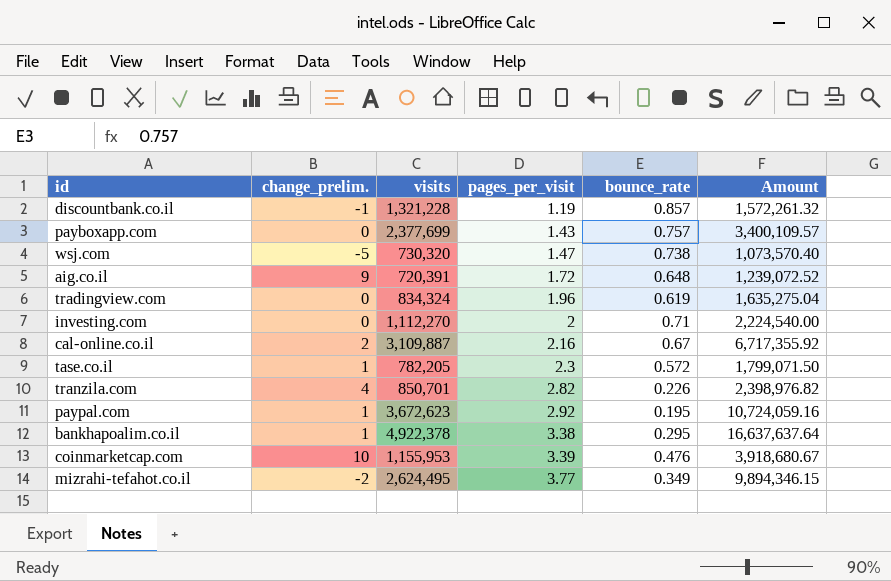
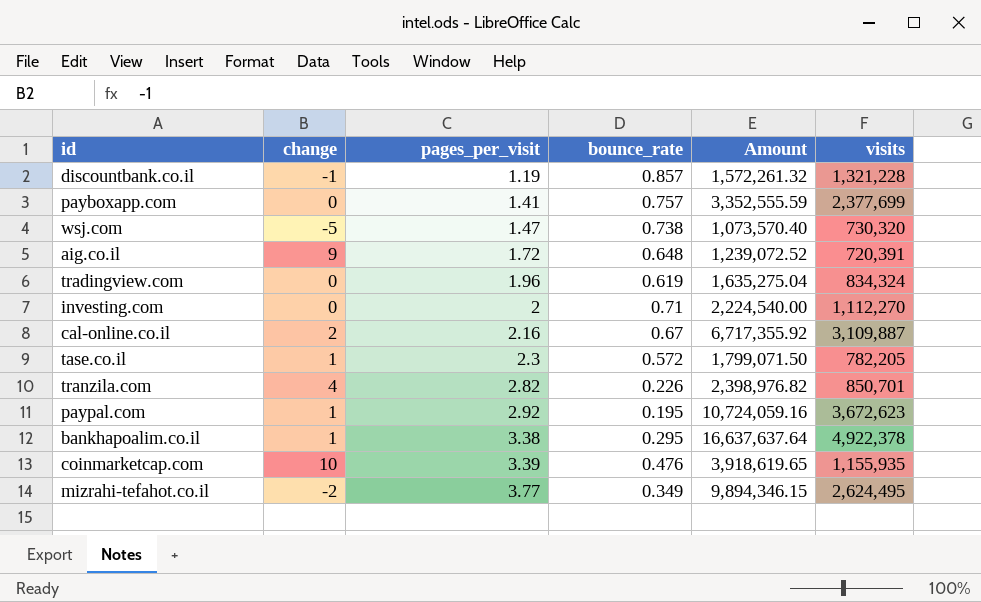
column name: change_prelim. -> change
column visits | position: 3 -> 6
payboxapp.com | pages_per_visit: 1.43 -> 1.41
payboxapp.com | Amount: 3,400,109.57 -> 3,352,555.59
coinmarketcap.com | Amount: 3,918,680.67 -> 3,918,619.65
coinmarketcap.com | visits: 1,155,953 -> 1,155,935

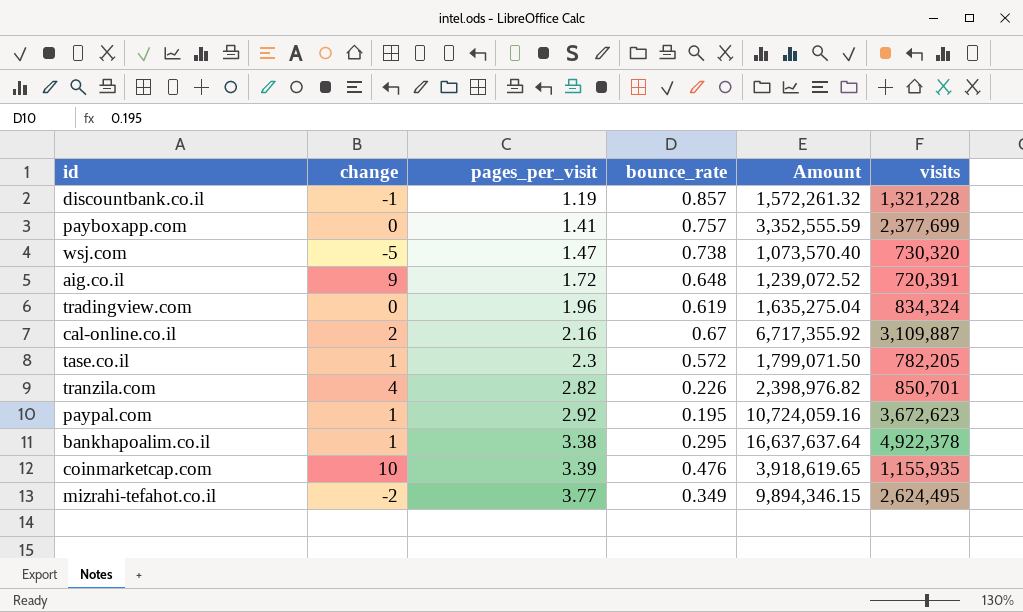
row investing.com: 0 | 2 | 0.71 | 2,224,540.00 | 1,112,270 -> none

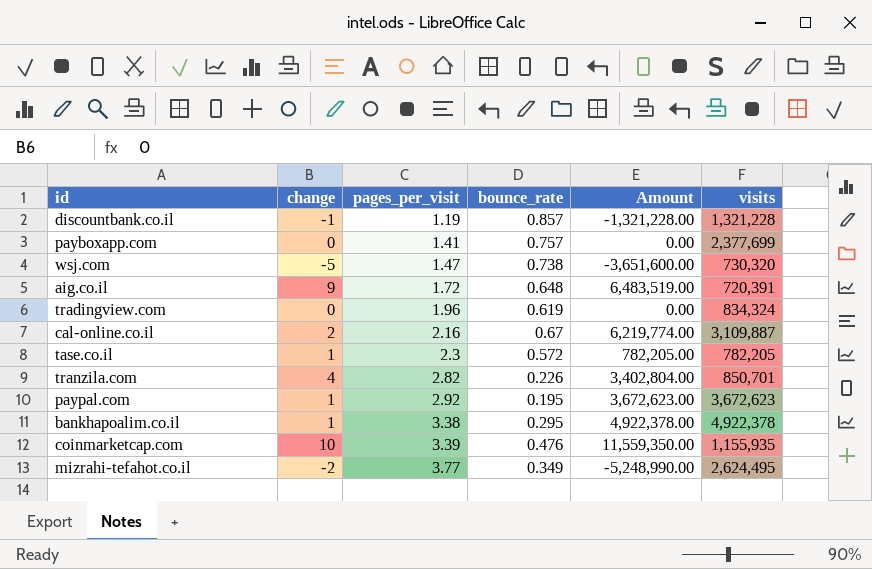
column Amount | formula: [pages_per_visit] * [visits] -> [change] * [visits]

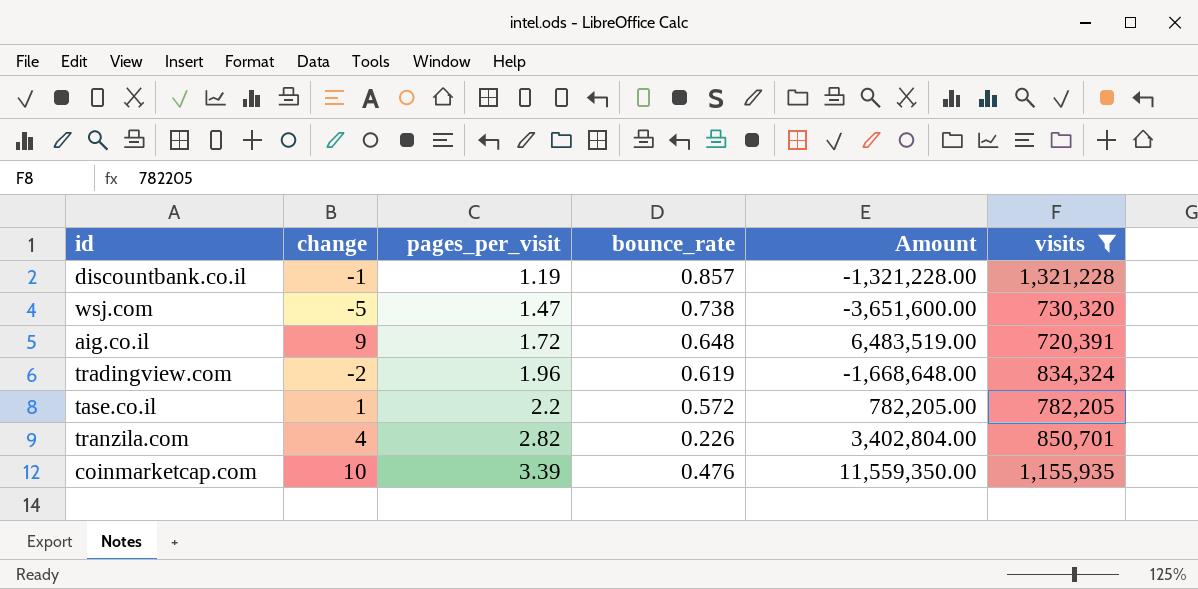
filter: none -> visits <= 1,321,228
tradingview.com | change: 0 -> -2
tradingview.com | Amount: 0.00 -> -1,668,648.00
tase.co.il | pages_per_visit: 2.3 -> 2.2

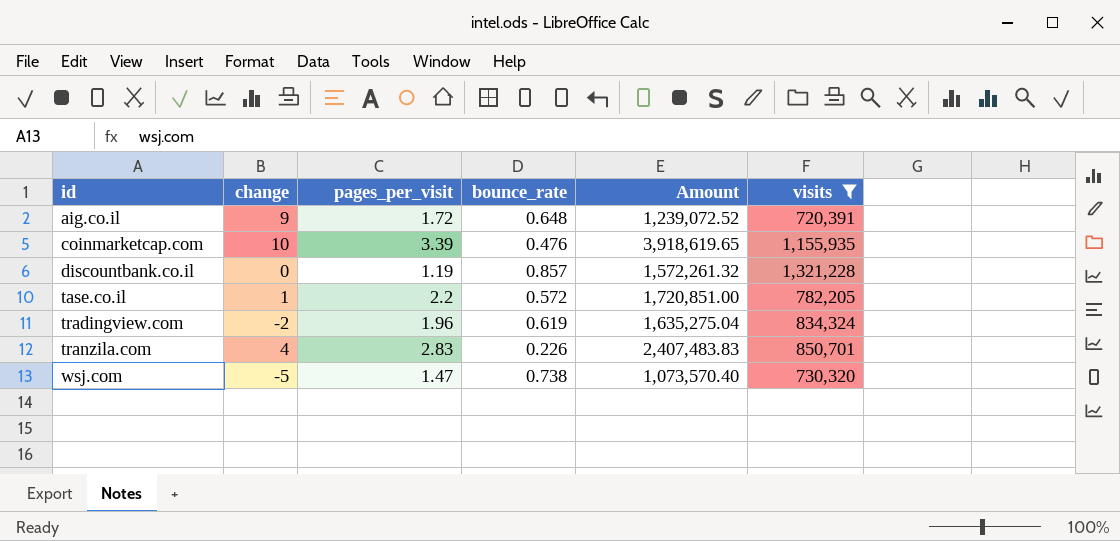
row order: pages_per_visit ascending -> id ascending
column Amount | formula: [change] * [visits] -> [pages_per_visit] * [visits]
discountbank.co.il | change: -1 -> 0
tranzila.com | pages_per_visit: 2.82 -> 2.83

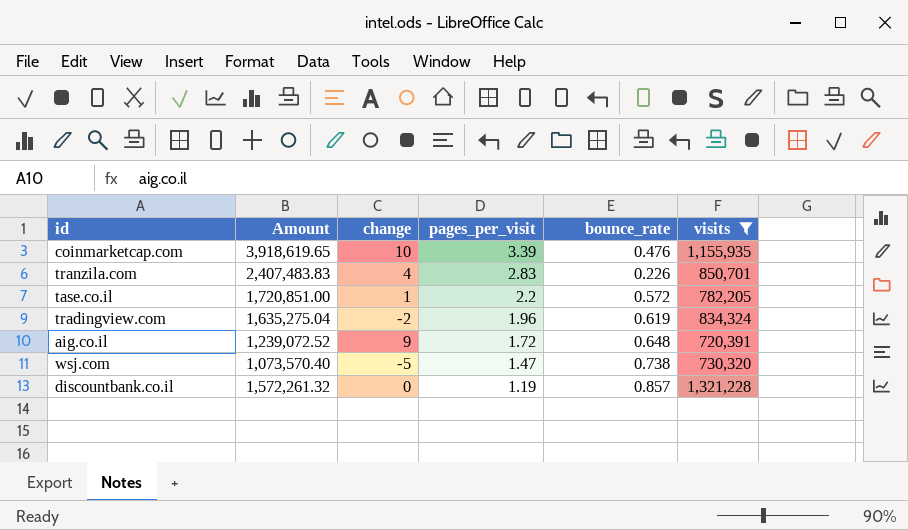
row order: id ascending -> pages_per_visit descending
column Amount | position: 5 -> 2

